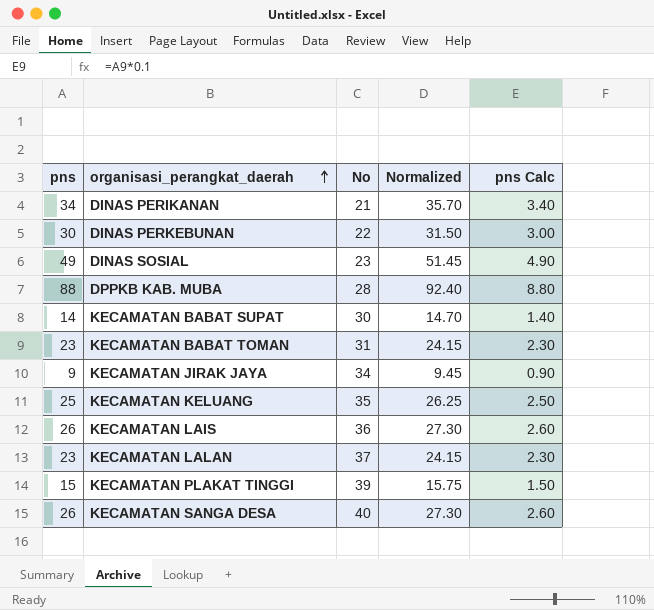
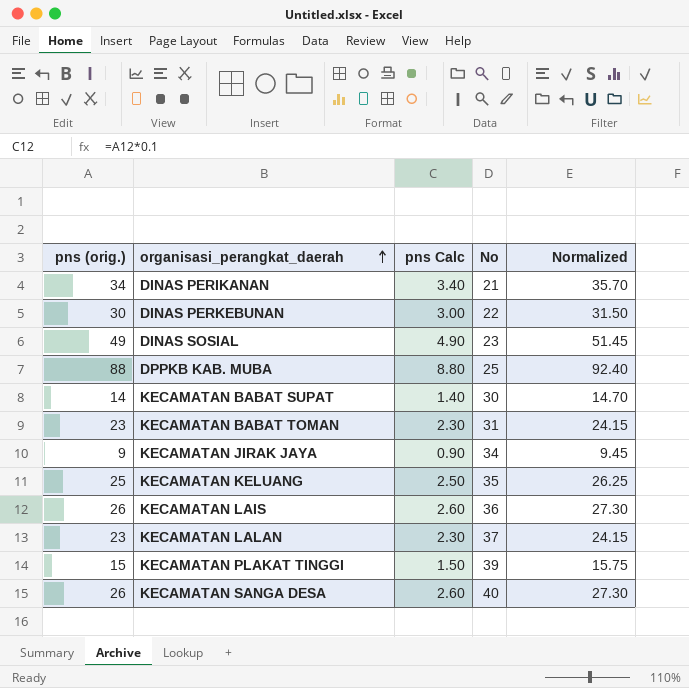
column name: pns -> pns (orig.)
column pns Calc | position: 5 -> 3
DPPKB KAB. MUBA | No: 28 -> 25

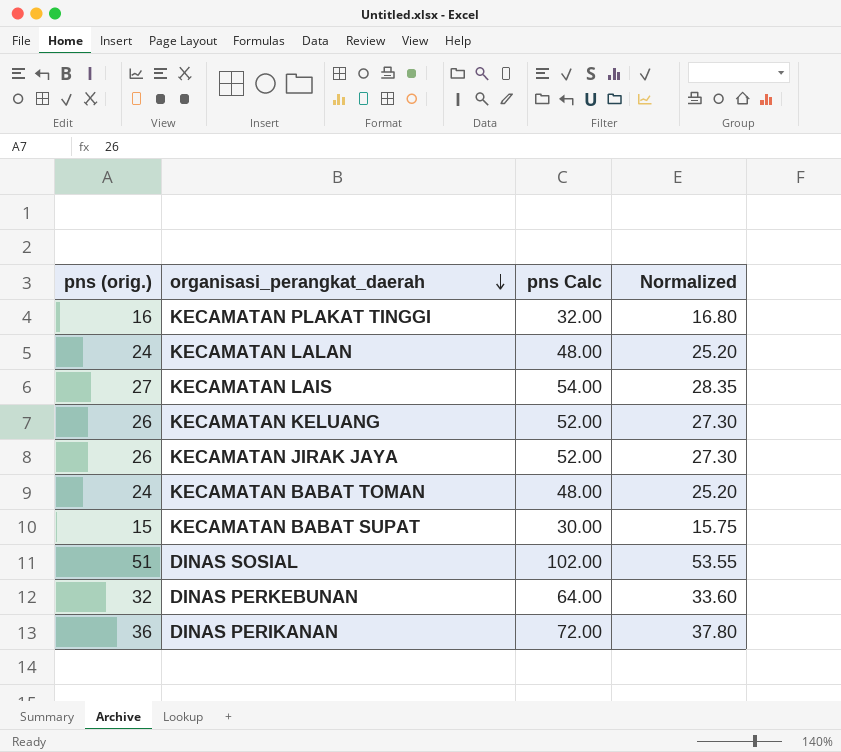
row order: organisasi_perangkat_daerah ascending -> organisasi_perangkat_daerah descending
column No | position: 4 -> none
column pns Calc | formula: [pns (orig.)] * 0.1 -> [pns (orig.)] * 2
row DPPKB KAB. MUBA: 88 | 8.80 | 25 | 92.40 -> none
row KECAMATAN SANGA DESA: 26 | 2.60 | 40 | 27.30 -> none
KECAMATAN PLAKAT TINGGI | pns (orig.): 15 -> 16
KECAMATAN PLAKAT TINGGI | Normalized: 15.75 -> 16.80
KECAMATAN LALAN | pns (orig.): 23 -> 24
KECAMATAN LALAN | Normalized: 24.15 -> 25.20
KECAMATAN LAIS | pns (orig.): 26 -> 27
KECAMATAN LAIS | Normalized: 27.30 -> 28.35
KECAMATAN KELUANG | pns (orig.): 25 -> 26
KECAMATAN KELUANG | Normalized: 26.25 -> 27.30
KECAMATAN JIRAK JAYA | pns (orig.): 9 -> 26
KECAMATAN JIRAK JAYA | Normalized: 9.45 -> 27.30
KECAMATAN BABAT TOMAN | pns (orig.): 23 -> 24
KECAMATAN BABAT TOMAN | Normalized: 24.15 -> 25.20
KECAMATAN BABAT SUPAT | pns (orig.): 14 -> 15
KECAMATAN BABAT SUPAT | Normalized: 14.70 -> 15.75
DINAS SOSIAL | pns (orig.): 49 -> 51
DINAS SOSIAL | Normalized: 51.45 -> 53.55
DINAS PERKEBUNAN | pns (orig.): 30 -> 32
DINAS PERKEBUNAN | Normalized: 31.50 -> 33.60
DINAS PERIKANAN | pns (orig.): 34 -> 36
DINAS PERIKANAN | Normalized: 35.70 -> 37.80

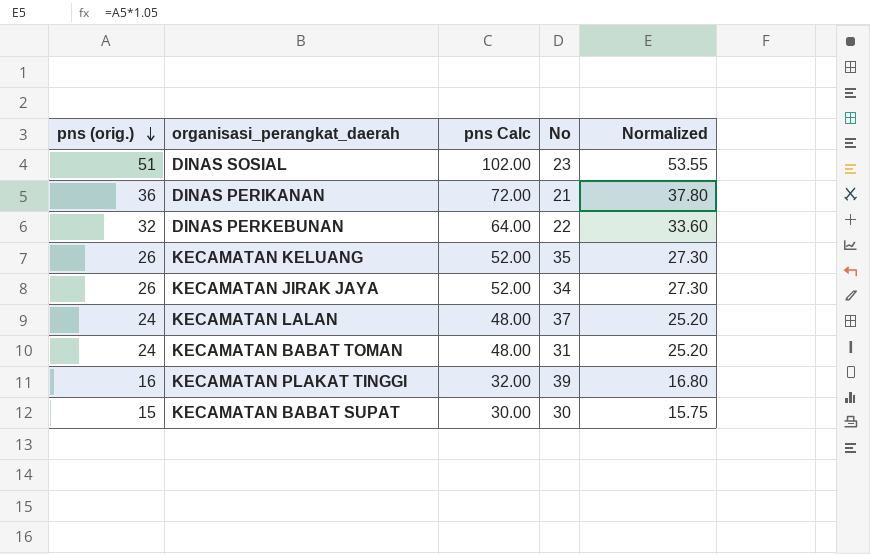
row order: organisasi_perangkat_daerah descending -> pns (orig.) descending
column No | position: none -> 4
row KECAMATAN LAIS: 27 | 54.00 | 28.35 -> none

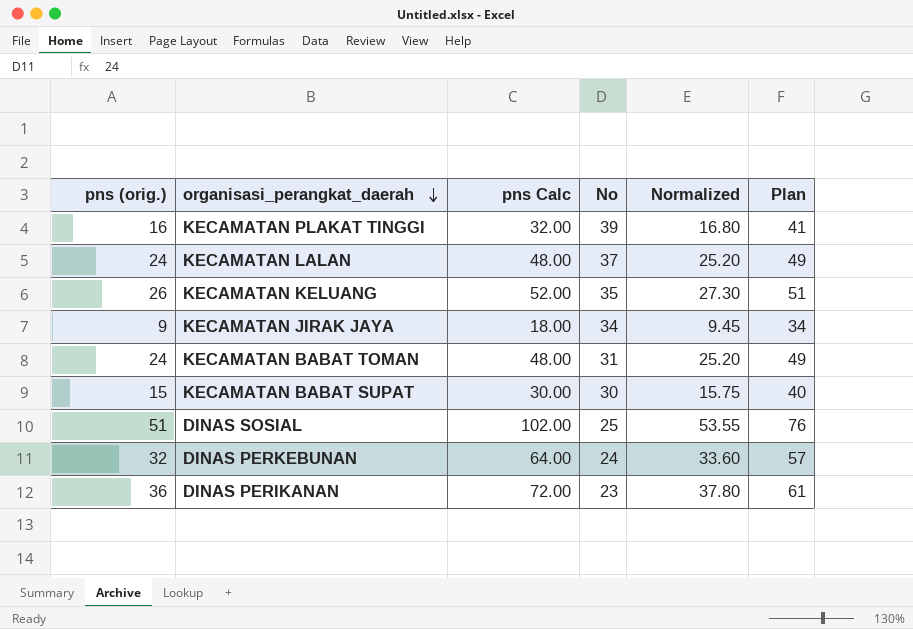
row order: pns (orig.) descending -> organisasi_perangkat_daerah descending
column Plan | formula: none -> [pns (orig.)] + 25
KECAMATAN JIRAK JAYA | pns (orig.): 26 -> 9
KECAMATAN JIRAK JAYA | pns Calc: 52.00 -> 18.00
KECAMATAN JIRAK JAYA | Normalized: 27.30 -> 9.45
DINAS SOSIAL | No: 23 -> 25
DINAS PERKEBUNAN | No: 22 -> 24
DINAS PERIKANAN | No: 21 -> 23

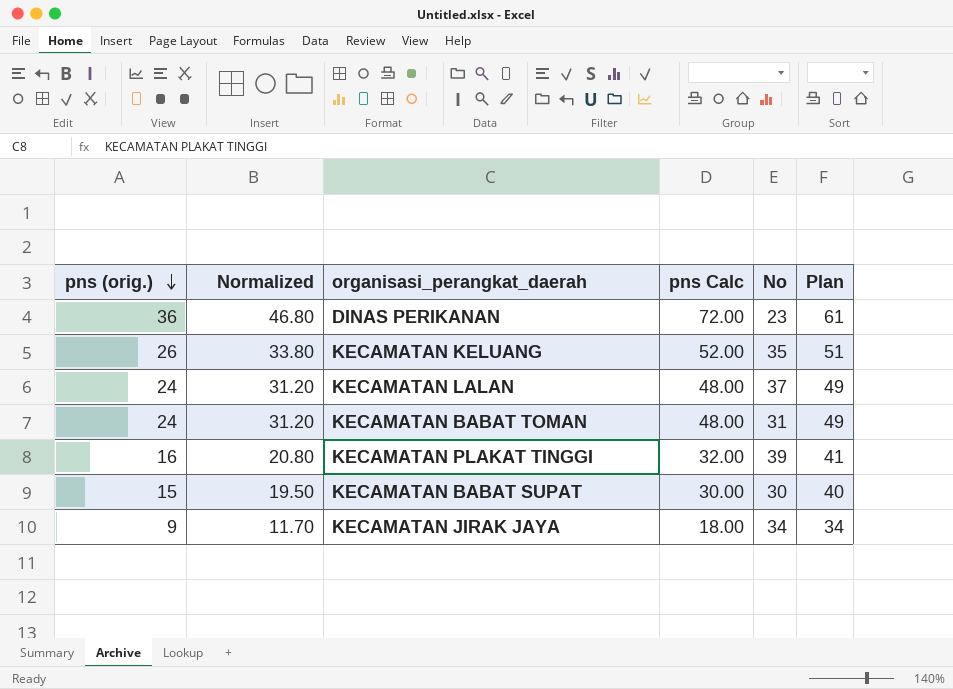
row order: organisasi_perangkat_daerah descending -> pns (orig.) descending
column Normalized | formula: [pns (orig.)] * 1.05 -> [pns (orig.)] * 1.3
column Normalized | position: 5 -> 2
row DINAS SOSIAL: 51 | 102.00 | 25 | 53.55 | 76 -> none
row DINAS PERKEBUNAN: 32 | 64.00 | 24 | 33.60 | 57 -> none

